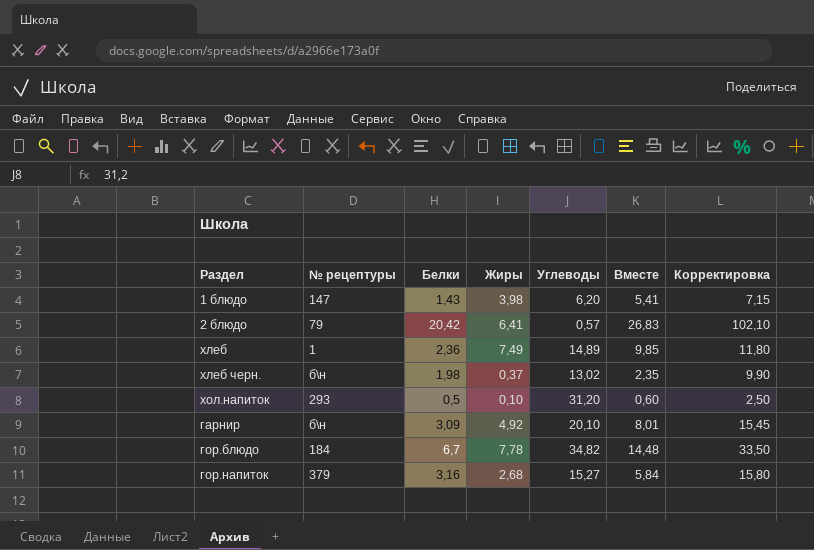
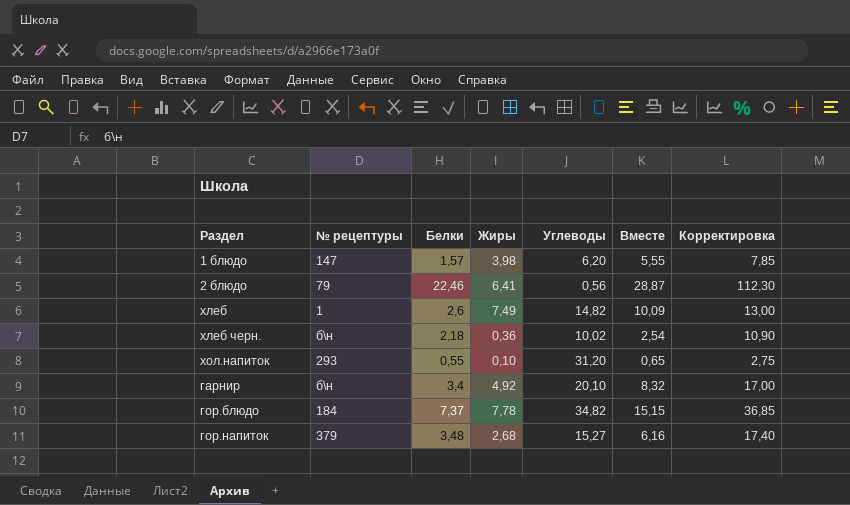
1 блюдо | Белки: 1,43 -> 1,57
1 блюдо | Вместе: 5,41 -> 5,55
1 блюдо | Корректировка: 7,15 -> 7,85
2 блюдо | Белки: 20,42 -> 22,46
2 блюдо | Углеводы: 0,57 -> 0,56
2 блюдо | Вместе: 26,83 -> 28,87
2 блюдо | Корректировка: 102,10 -> 112,30
хлеб | Белки: 2,36 -> 2,6
хлеб | Углеводы: 14,89 -> 14,82
хлеб | Вместе: 9,85 -> 10,09
хлеб | Корректировка: 11,80 -> 13,00
хлеб черн. | Белки: 1,98 -> 2,18
хлеб черн. | Жиры: 0,37 -> 0,36
хлеб черн. | Углеводы: 13,02 -> 10,02
хлеб черн. | Вместе: 2,35 -> 2,54
хлеб черн. | Корректировка: 9,90 -> 10,90
хол.напиток | Белки: 0,5 -> 0,55
хол.напиток | Вместе: 0,60 -> 0,65
хол.напиток | Корректировка: 2,50 -> 2,75
гарнир | Белки: 3,09 -> 3,4
гарнир | Вместе: 8,01 -> 8,32
гарнир | Корректировка: 15,45 -> 17,00
гор.блюдо | Белки: 6,7 -> 7,37
гор.блюдо | Вместе: 14,48 -> 15,15
гор.блюдо | Корректировка: 33,50 -> 36,85
гор.напиток | Белки: 3,16 -> 3,48
гор.напиток | Вместе: 5,84 -> 6,16
гор.напиток | Корректировка: 15,80 -> 17,40

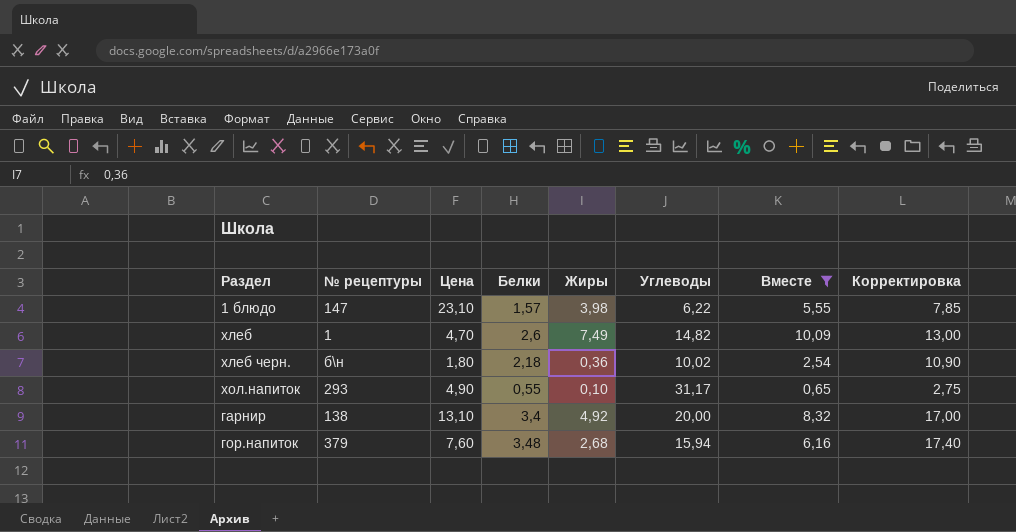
filter: none -> Вместе <= 10,09
column Цена | position: none -> 3
1 блюдо | Углеводы: 6,20 -> 6,22
хол.напиток | Углеводы: 31,20 -> 31,17
гарнир | № рецептуры: б\н -> 138
гарнир | Углеводы: 20,10 -> 20,00
гор.напиток | Углеводы: 15,27 -> 15,94

